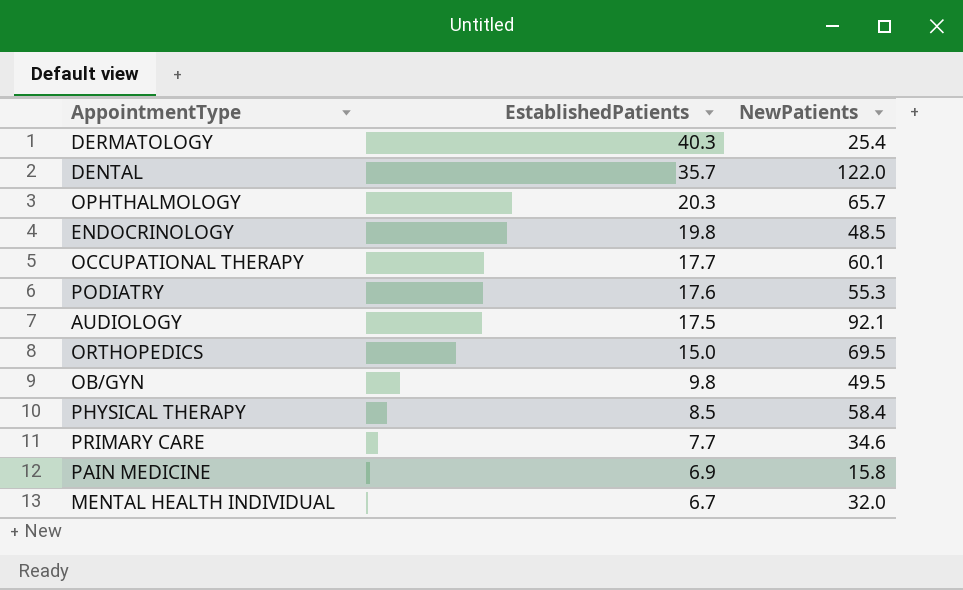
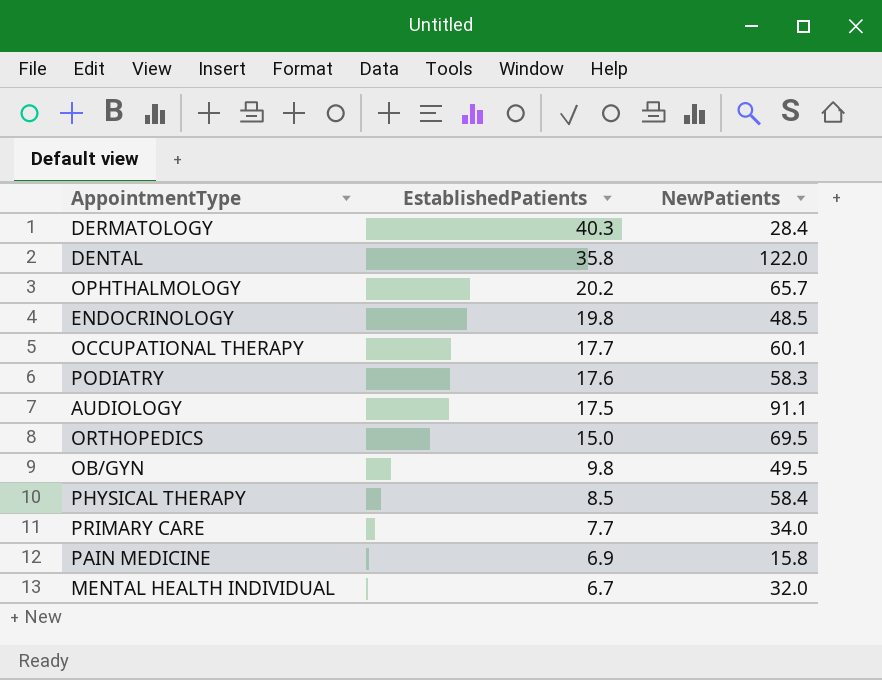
DERMATOLOGY | NewPatients: 25.4 -> 28.4
DENTAL | EstablishedPatients: 35.7 -> 35.8
OPHTHALMOLOGY | EstablishedPatients: 20.3 -> 20.2
PODIATRY | NewPatients: 55.3 -> 58.3
AUDIOLOGY | NewPatients: 92.1 -> 91.1
PRIMARY CARE | NewPatients: 34.6 -> 34.0

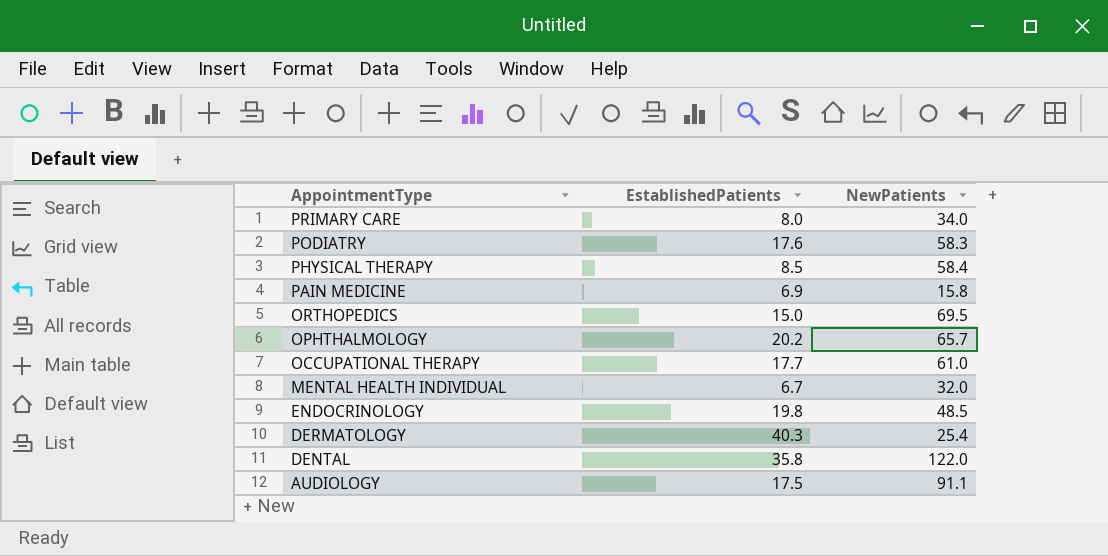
row order: EstablishedPatients descending -> AppointmentType descending
row OB/GYN: 9.8 | 49.5 -> none
PRIMARY CARE | EstablishedPatients: 7.7 -> 8.0
OCCUPATIONAL THERAPY | NewPatients: 60.1 -> 61.0
DERMATOLOGY | NewPatients: 28.4 -> 25.4

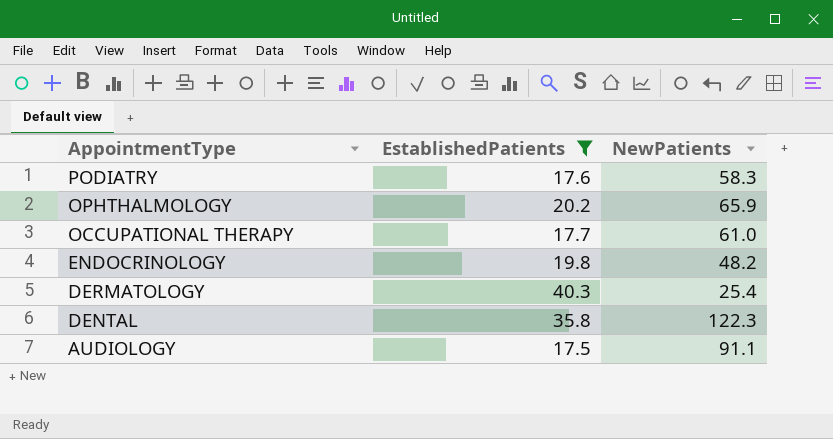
filter: none -> EstablishedPatients >= 17.5
OPHTHALMOLOGY | NewPatients: 65.7 -> 65.9
ENDOCRINOLOGY | NewPatients: 48.5 -> 48.2
DENTAL | NewPatients: 122.0 -> 122.3

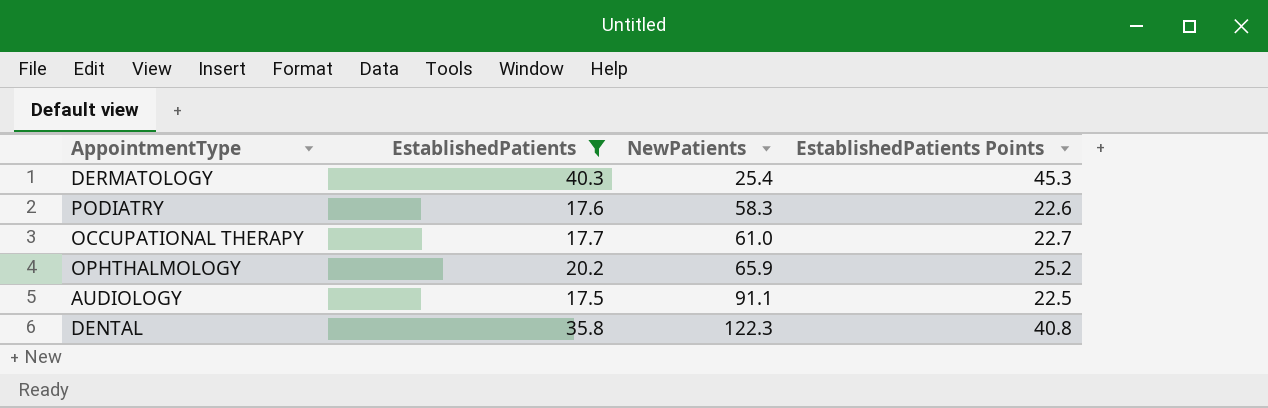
row order: AppointmentType descending -> NewPatients ascending
column EstablishedPatients Points | formula: none -> [EstablishedPatients] + 5
row ENDOCRINOLOGY: 19.8 | 48.2 -> none

